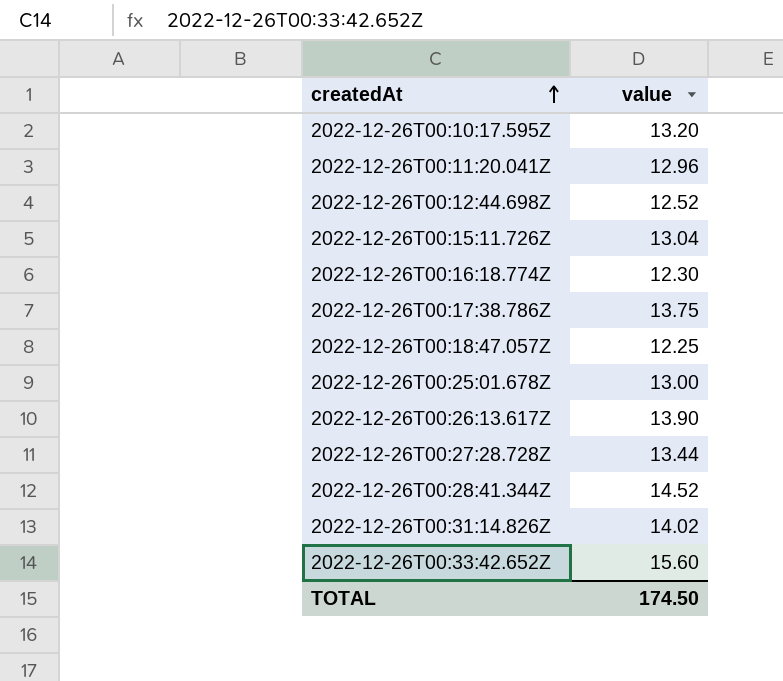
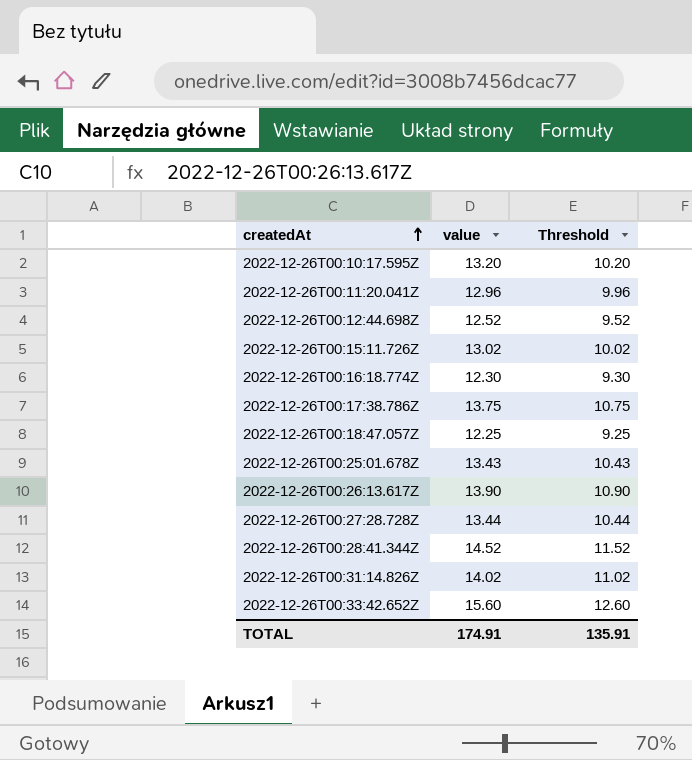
column Threshold | formula: none -> [value] - 3
2022-12-26T00:15:11.726Z | value: 13.04 -> 13.02
2022-12-26T00:25:01.678Z | value: 13.00 -> 13.43
TOTAL | value: 174.50 -> 174.91

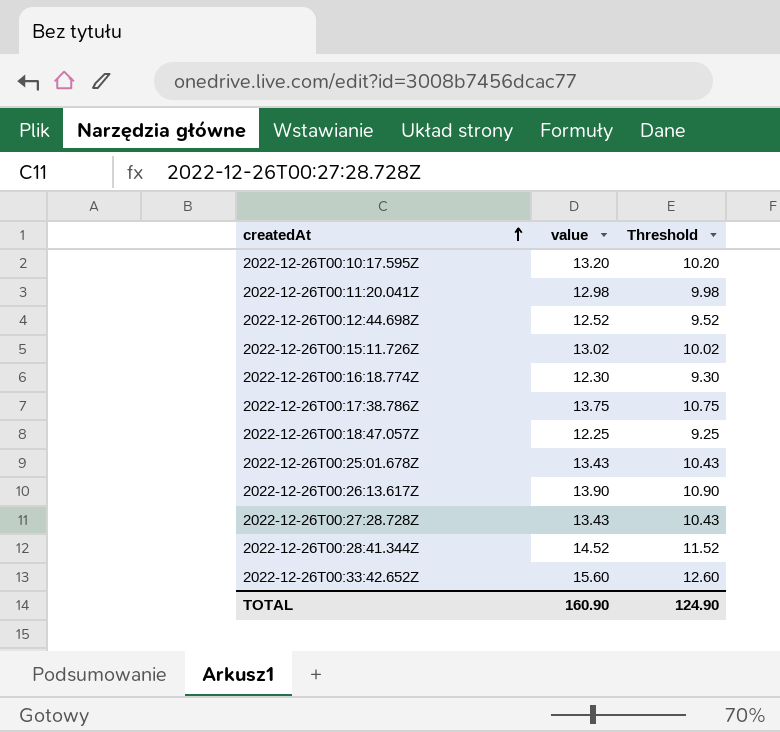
row 2022-12-26T00:31:14.826Z: 14.02 | 11.02 -> none
2022-12-26T00:11:20.041Z | value: 12.96 -> 12.98
2022-12-26T00:11:20.041Z | Threshold: 9.96 -> 9.98
2022-12-26T00:27:28.728Z | value: 13.44 -> 13.43
2022-12-26T00:27:28.728Z | Threshold: 10.44 -> 10.43
TOTAL | value: 174.91 -> 160.90
TOTAL | Threshold: 135.91 -> 124.90

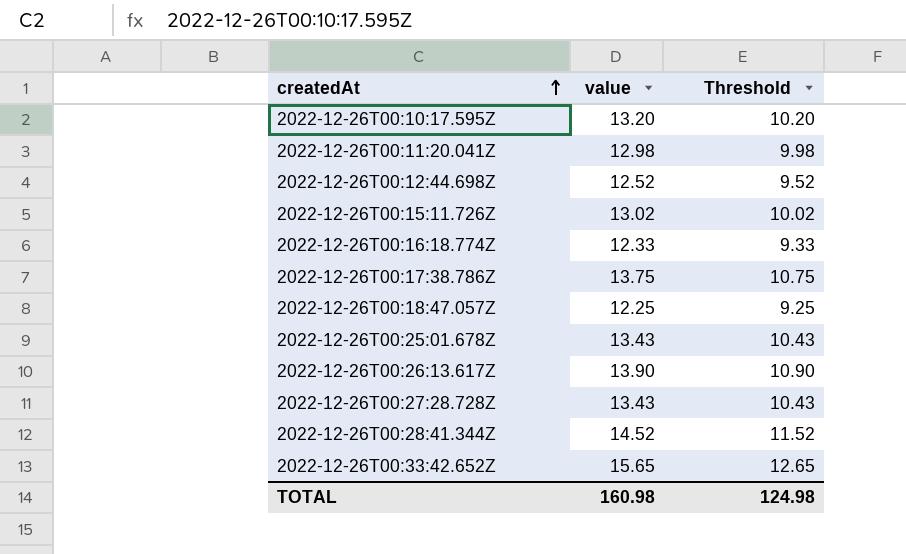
2022-12-26T00:16:18.774Z | value: 12.30 -> 12.33
2022-12-26T00:16:18.774Z | Threshold: 9.30 -> 9.33
2022-12-26T00:33:42.652Z | value: 15.60 -> 15.65
2022-12-26T00:33:42.652Z | Threshold: 12.60 -> 12.65
TOTAL | value: 160.90 -> 160.98
TOTAL | Threshold: 124.90 -> 124.98

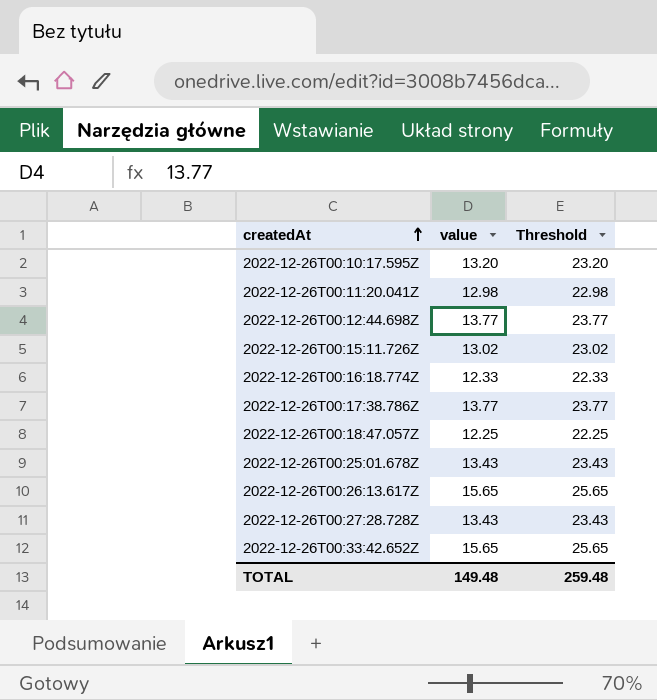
column Threshold | formula: [value] - 3 -> [value] + 10
row 2022-12-26T00:28:41.344Z: 14.52 | 11.52 -> none
2022-12-26T00:12:44.698Z | value: 12.52 -> 13.77
2022-12-26T00:17:38.786Z | value: 13.75 -> 13.77
2022-12-26T00:26:13.617Z | value: 13.90 -> 15.65
TOTAL | value: 160.98 -> 149.48
TOTAL | Threshold: 124.98 -> 259.48

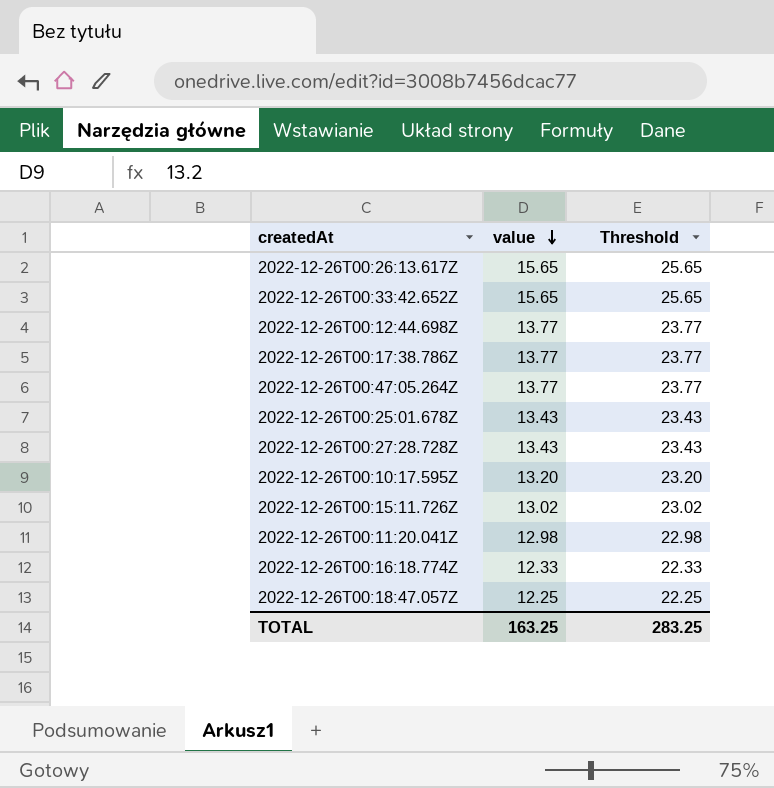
row order: createdAt ascending -> value descending
row 2022-12-26T00:47:05.264Z: none -> 13.77 | 23.77
TOTAL | value: 149.48 -> 163.25
TOTAL | Threshold: 259.48 -> 283.25

